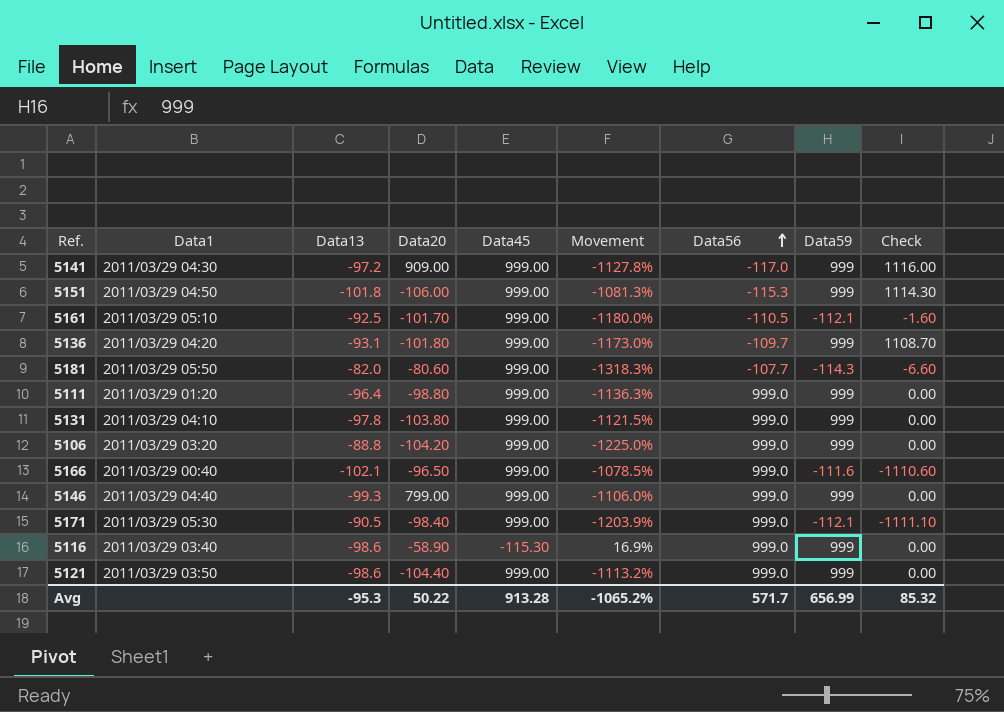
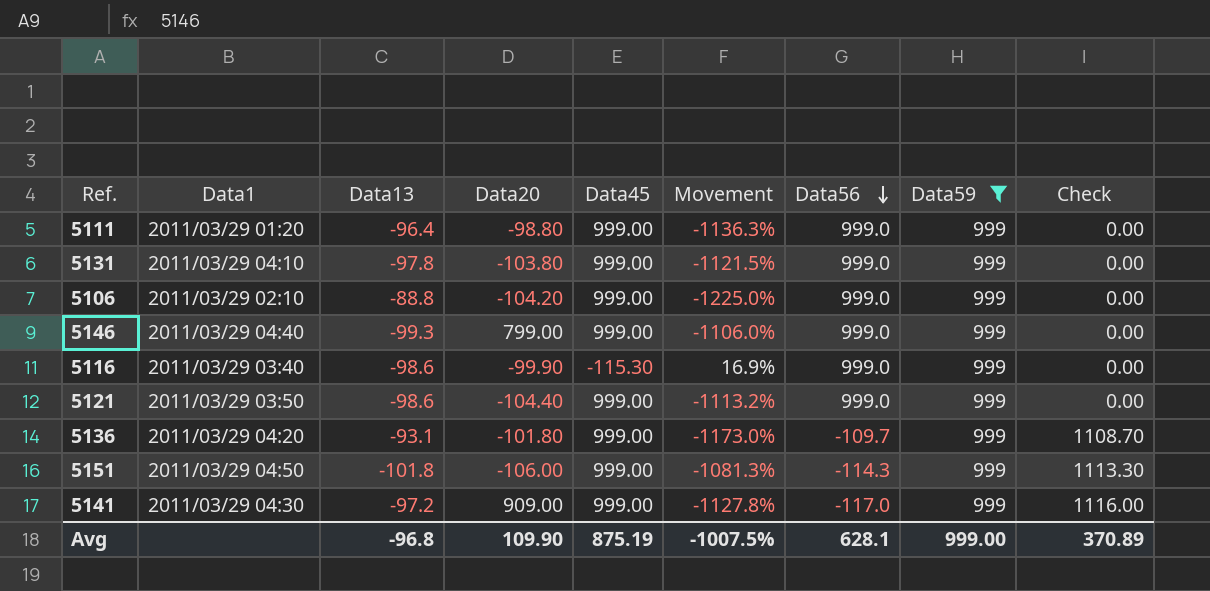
filter: none -> Data59 = 999
row order: Data56 ascending -> Data56 descending
5106 | Data1: 2011/03/29 03:20 -> 2011/03/29 02:10
5116 | Data20: -58.90 -> -99.90
5151 | Data56: -115.3 -> -114.3
5151 | Check: 1114.30 -> 1113.30
Avg | Data13: -95.3 -> -96.8
Avg | Data20: 50.22 -> 109.90
Avg | Data45: 913.28 -> 875.19
Avg | Movement: -1065.2% -> -1007.5%
Avg | Data56: 571.7 -> 628.1
Avg | Data59: 656.99 -> 999.00
Avg | Check: 85.32 -> 370.89

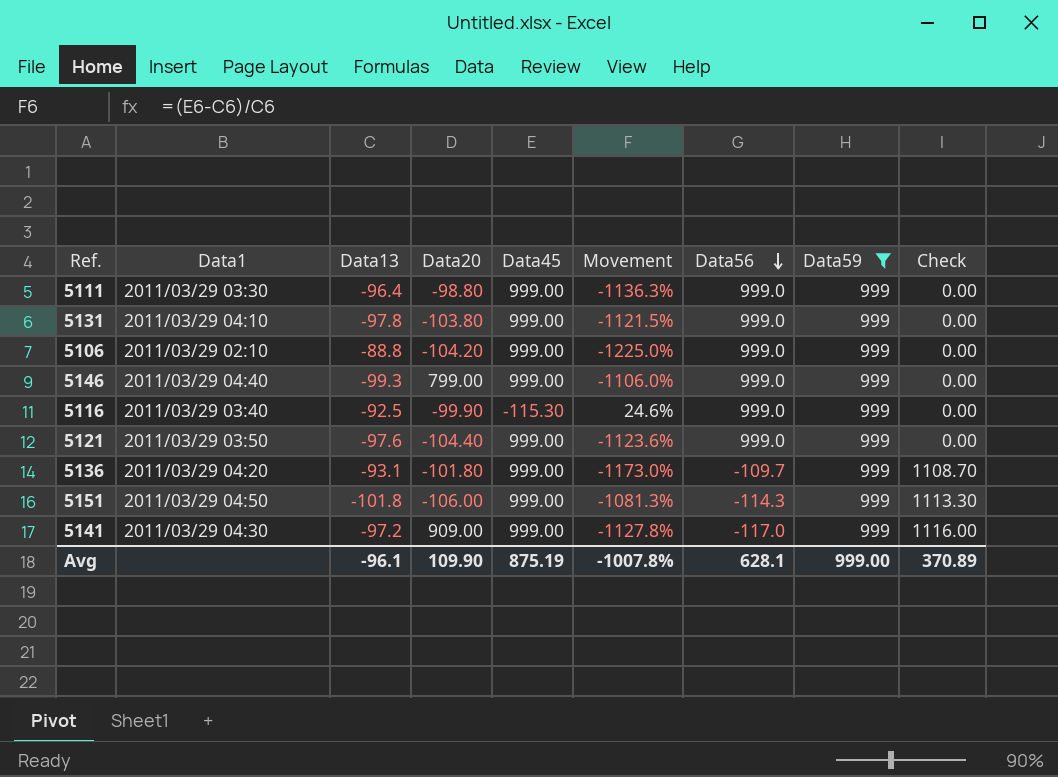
5111 | Data1: 2011/03/29 01:20 -> 2011/03/29 03:30
5116 | Data13: -98.6 -> -92.5
5116 | Movement: 16.9% -> 24.6%
5121 | Data13: -98.6 -> -97.6
5121 | Movement: -1113.2% -> -1123.6%
Avg | Data13: -96.8 -> -96.1
Avg | Movement: -1007.5% -> -1007.8%

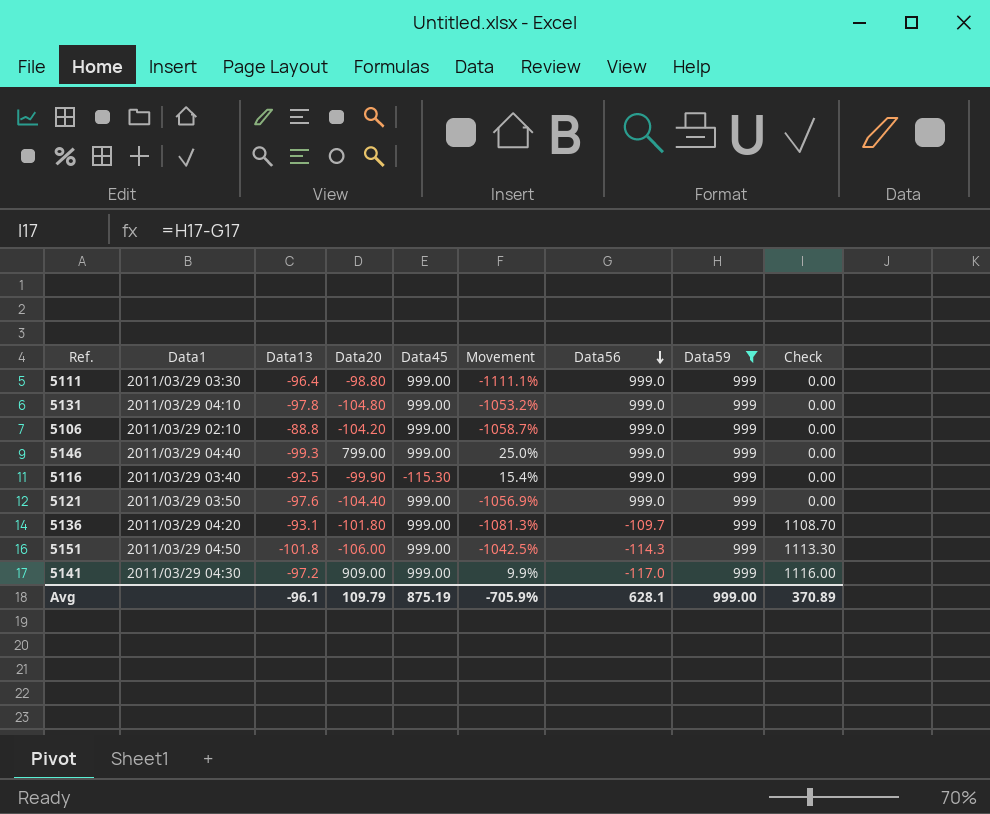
column Movement | formula: ([Data45] - [Data13]) / [Data13] -> ([Data45] - [Data20]) / [Data20]
5131 | Data20: -103.80 -> -104.80
Avg | Data20: 109.90 -> 109.79
Avg | Movement: -1007.8% -> -705.9%

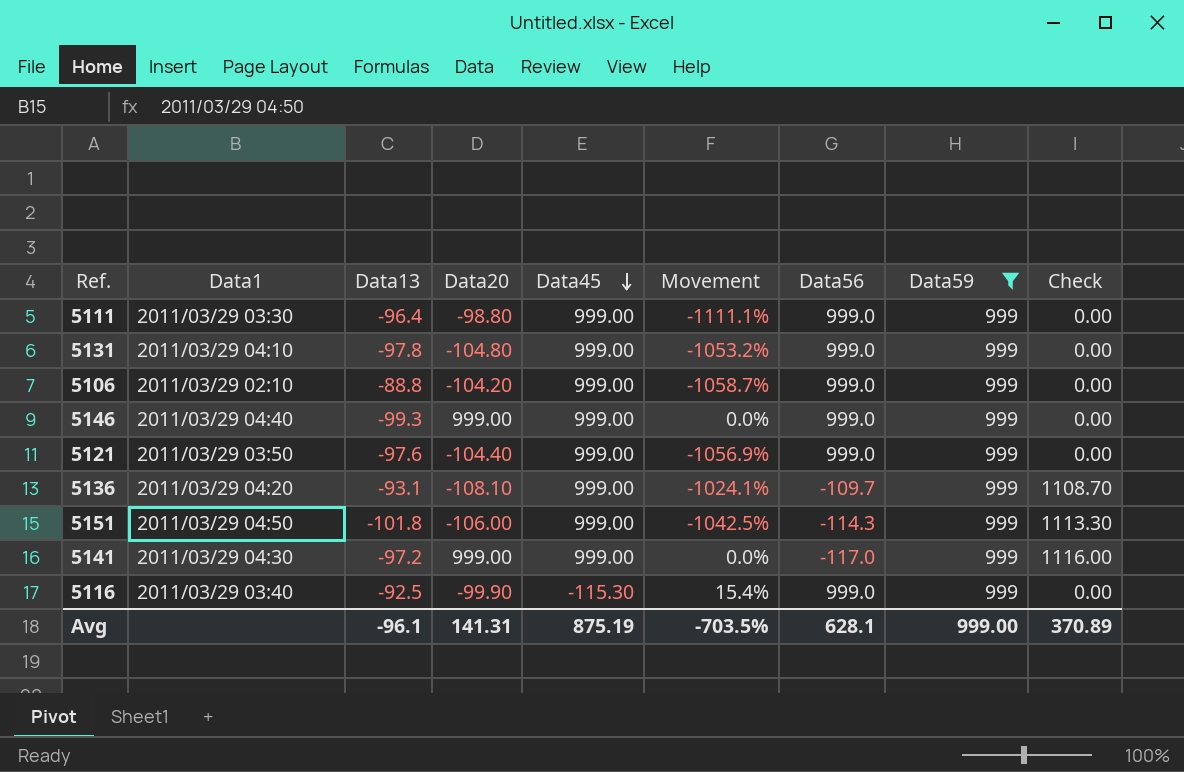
row order: Data56 descending -> Data45 descending
5146 | Data20: 799.00 -> 999.00
5146 | Movement: 25.0% -> 0.0%
5136 | Data20: -101.80 -> -108.10
5136 | Movement: -1081.3% -> -1024.1%
5141 | Data20: 909.00 -> 999.00
5141 | Movement: 9.9% -> 0.0%
Avg | Data20: 109.79 -> 141.31
Avg | Movement: -705.9% -> -703.5%

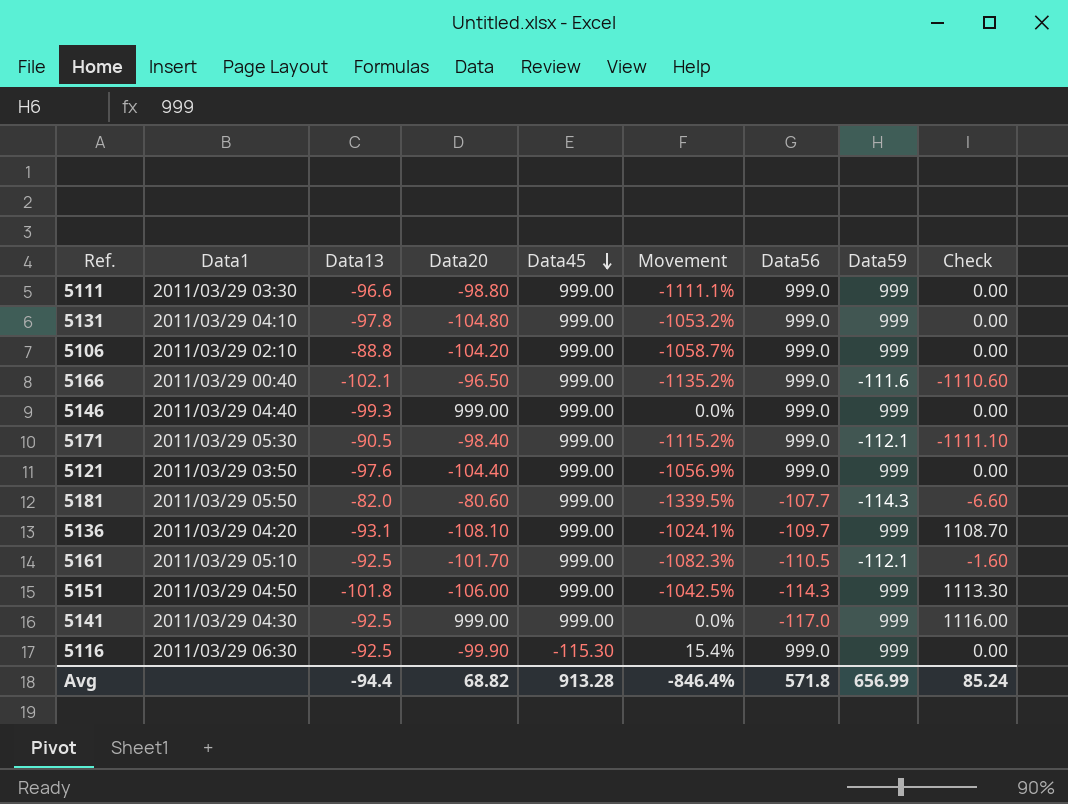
filter: Data59 = 999 -> none
5111 | Data13: -96.4 -> -96.6
5141 | Data13: -97.2 -> -92.5
5116 | Data1: 2011/03/29 03:40 -> 2011/03/29 06:30
Avg | Data13: -96.1 -> -94.4
Avg | Data20: 141.31 -> 68.82
Avg | Data45: 875.19 -> 913.28
Avg | Movement: -703.5% -> -846.4%
Avg | Data56: 628.1 -> 571.8
Avg | Data59: 999.00 -> 656.99
Avg | Check: 370.89 -> 85.24

